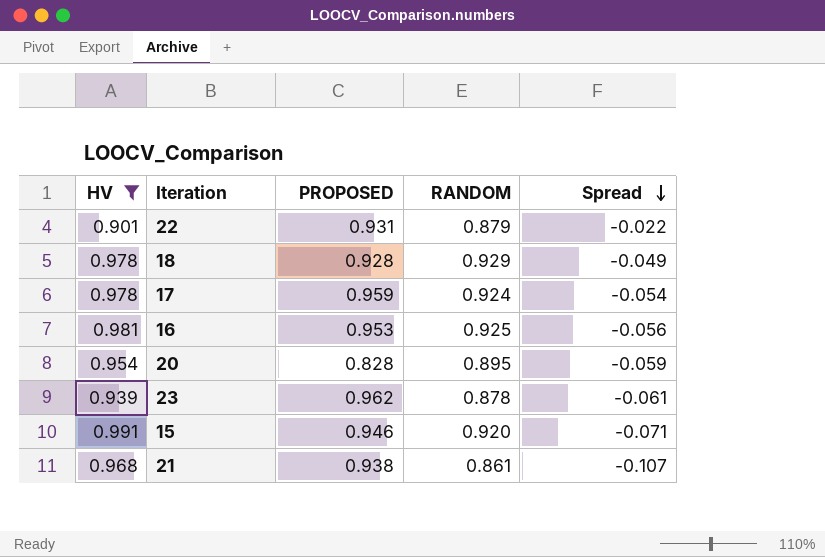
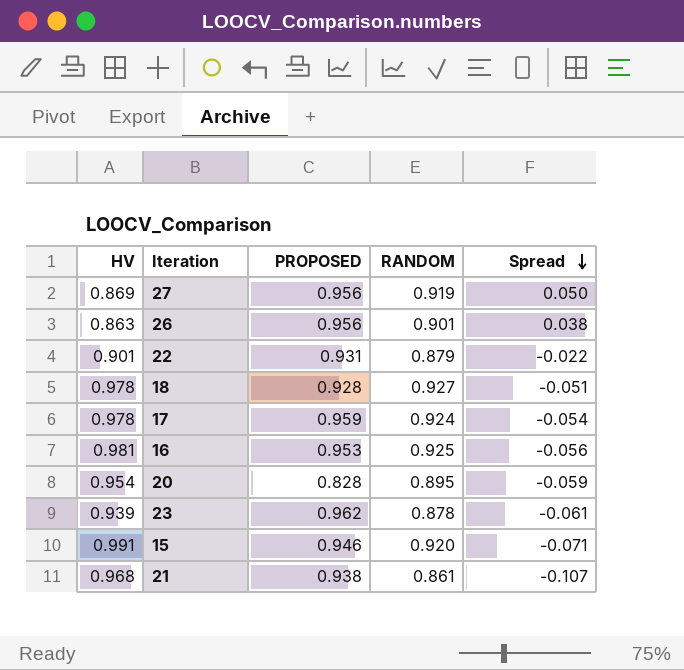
filter: HV >= 0.901 -> none
18 | RANDOM: 0.929 -> 0.927
18 | Spread: -0.049 -> -0.051

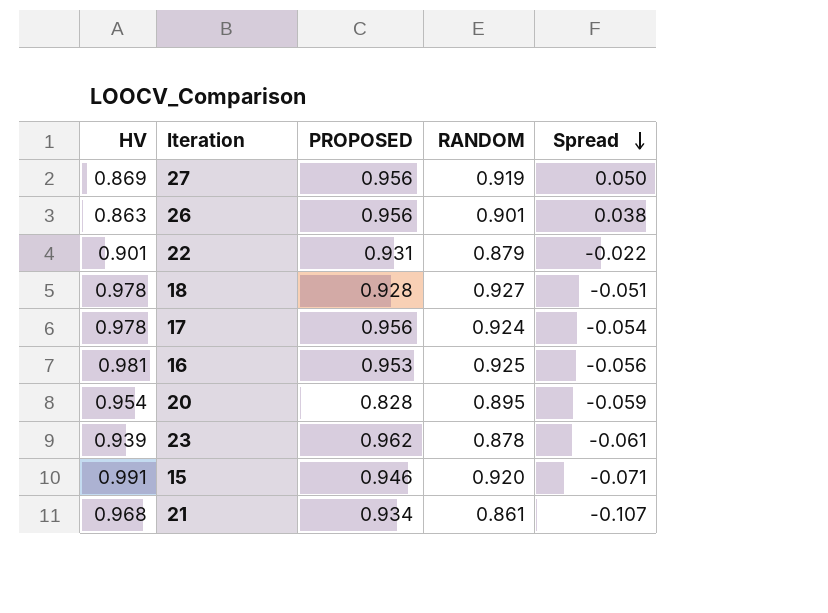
17 | PROPOSED: 0.959 -> 0.956
21 | PROPOSED: 0.938 -> 0.934

